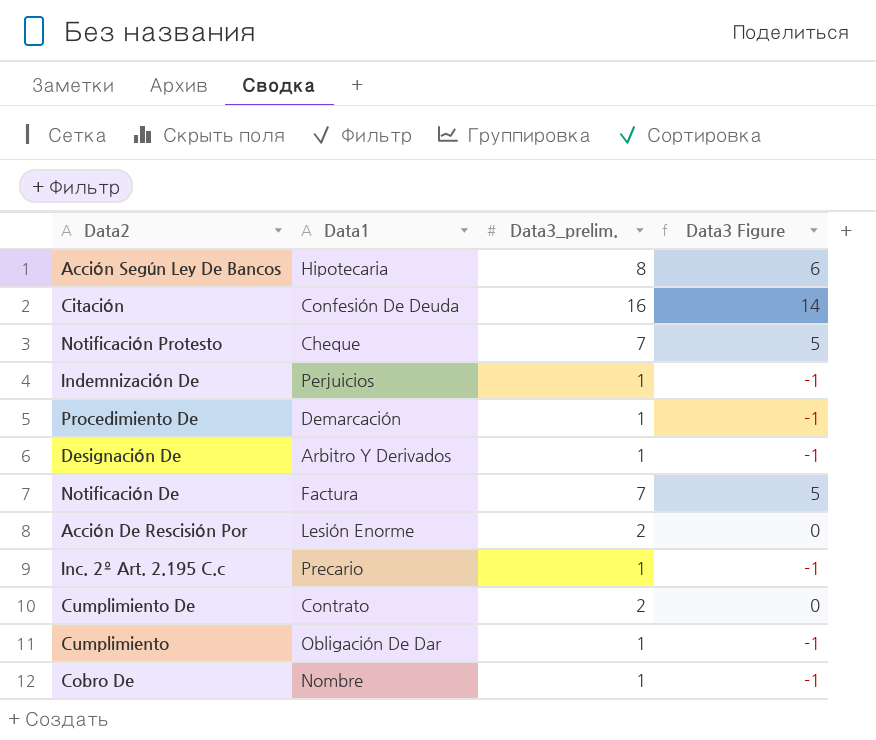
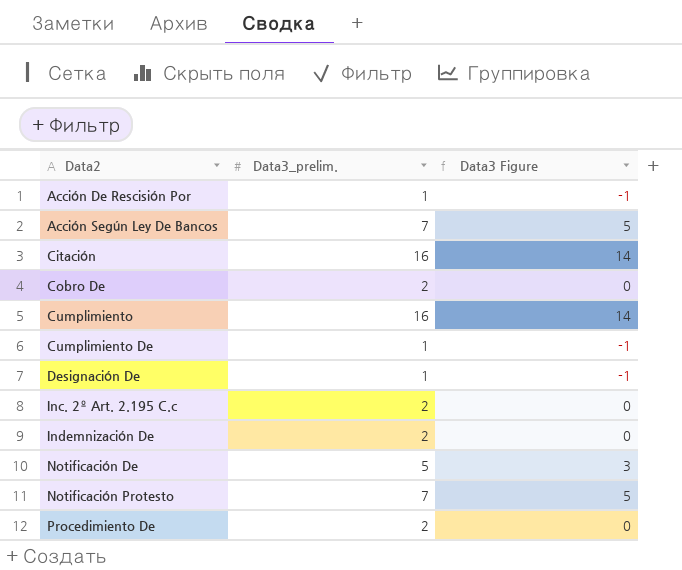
row order: none -> Data2 ascending
column Data1 | position: 2 -> none
Acción De Rescisión Por | Data3_prelim.: 2 -> 1
Acción De Rescisión Por | Data3 Figure: 0 -> -1
Acción Según Ley De Bancos | Data3_prelim.: 8 -> 7
Acción Según Ley De Bancos | Data3 Figure: 6 -> 5
Cobro De | Data3_prelim.: 1 -> 2
Cobro De | Data3 Figure: -1 -> 0
Cumplimiento | Data3_prelim.: 1 -> 16
Cumplimiento | Data3 Figure: -1 -> 14
Cumplimiento De | Data3_prelim.: 2 -> 1
Cumplimiento De | Data3 Figure: 0 -> -1
Inc. 2º Art. 2.195 C.c | Data3_prelim.: 1 -> 2
Inc. 2º Art. 2.195 C.c | Data3 Figure: -1 -> 0
Indemnización De | Data3_prelim.: 1 -> 2
Indemnización De | Data3 Figure: -1 -> 0
Notificación De | Data3_prelim.: 7 -> 5
Notificación De | Data3 Figure: 5 -> 3
Procedimiento De | Data3_prelim.: 1 -> 2
Procedimiento De | Data3 Figure: -1 -> 0

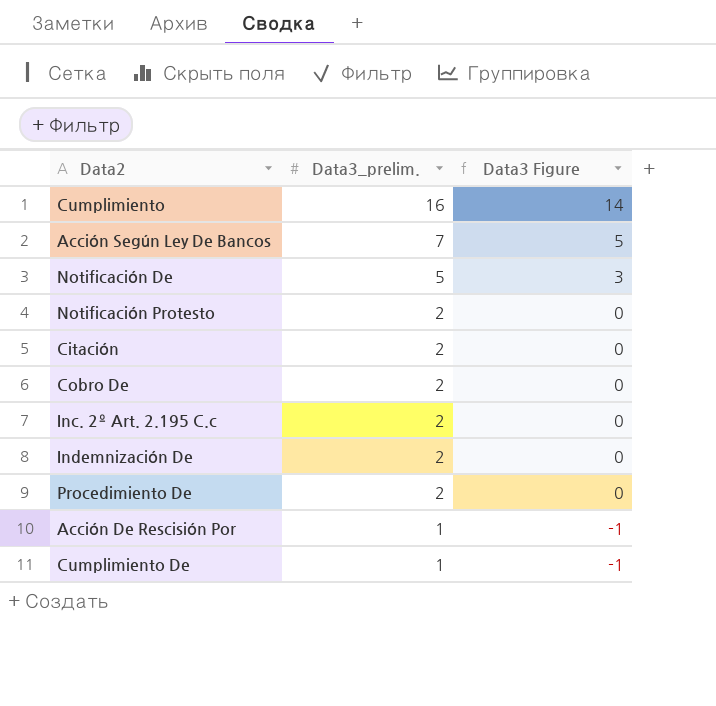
row order: Data2 ascending -> Data3_prelim. descending
row Designación De: 1 | -1 -> none
Notificación Protesto | Data3_prelim.: 7 -> 2
Notificación Protesto | Data3 Figure: 5 -> 0
Citación | Data3_prelim.: 16 -> 2
Citación | Data3 Figure: 14 -> 0

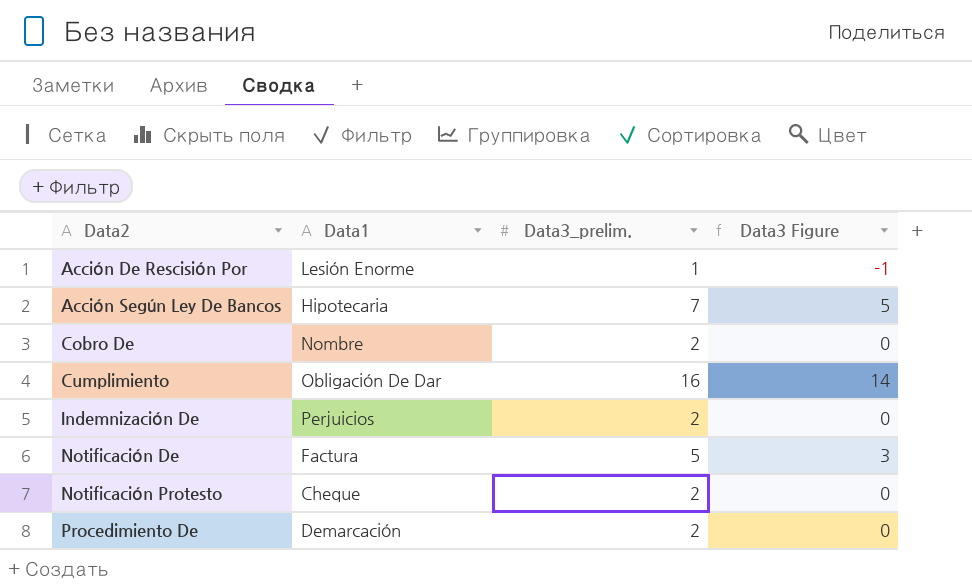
row order: Data3_prelim. descending -> Data2 ascending
column Data1 | position: none -> 2
row Citación: 2 | 0 -> none
row Inc. 2º Art. 2.195 C.c: 2 | 0 -> none
row Cumplimiento De: 1 | -1 -> none

